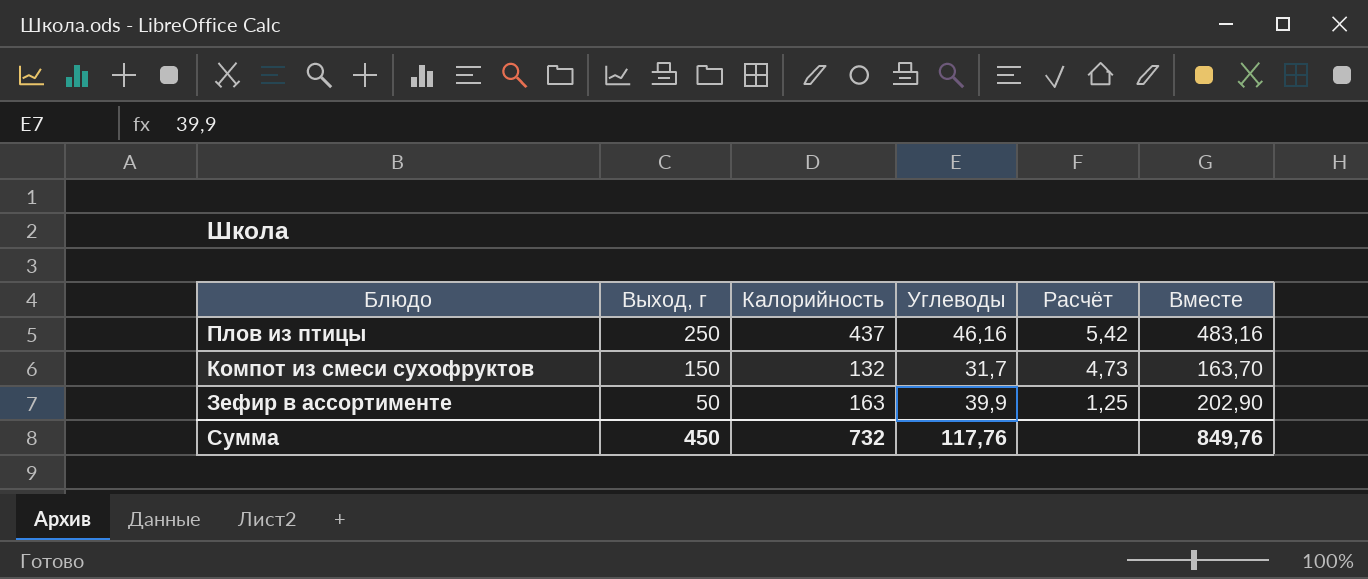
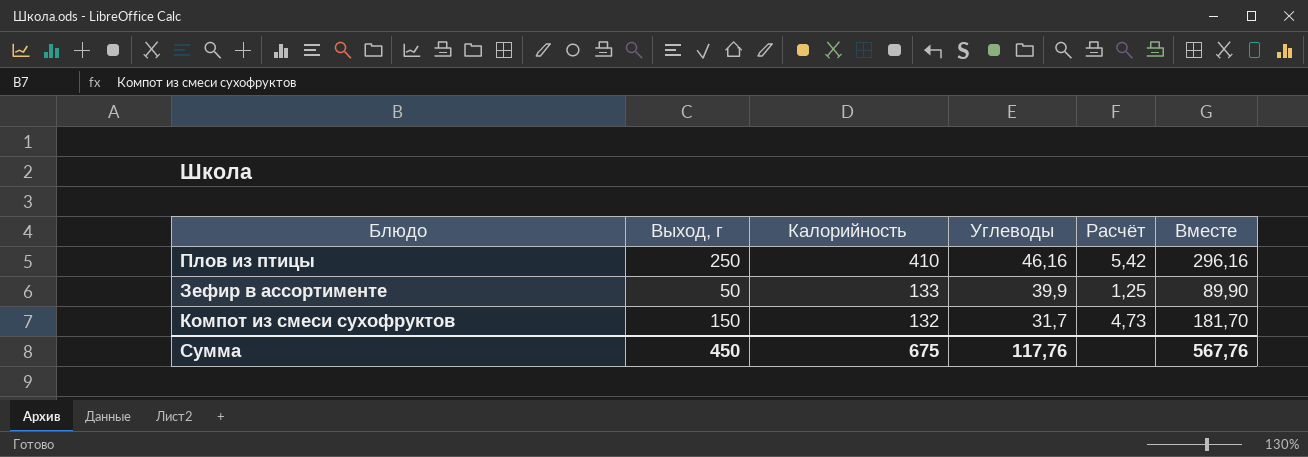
row order: Блюдо descending -> Калорийность descending
column Вместе | formula: [Калорийность] + [Углеводы] -> [Выход, г] + [Углеводы]
Плов из птицы | Калорийность: 437 -> 410
Зефир в ассортименте | Калорийность: 163 -> 133
Сумма | Калорийность: 732 -> 675
Сумма | Вместе: 849,76 -> 567,76

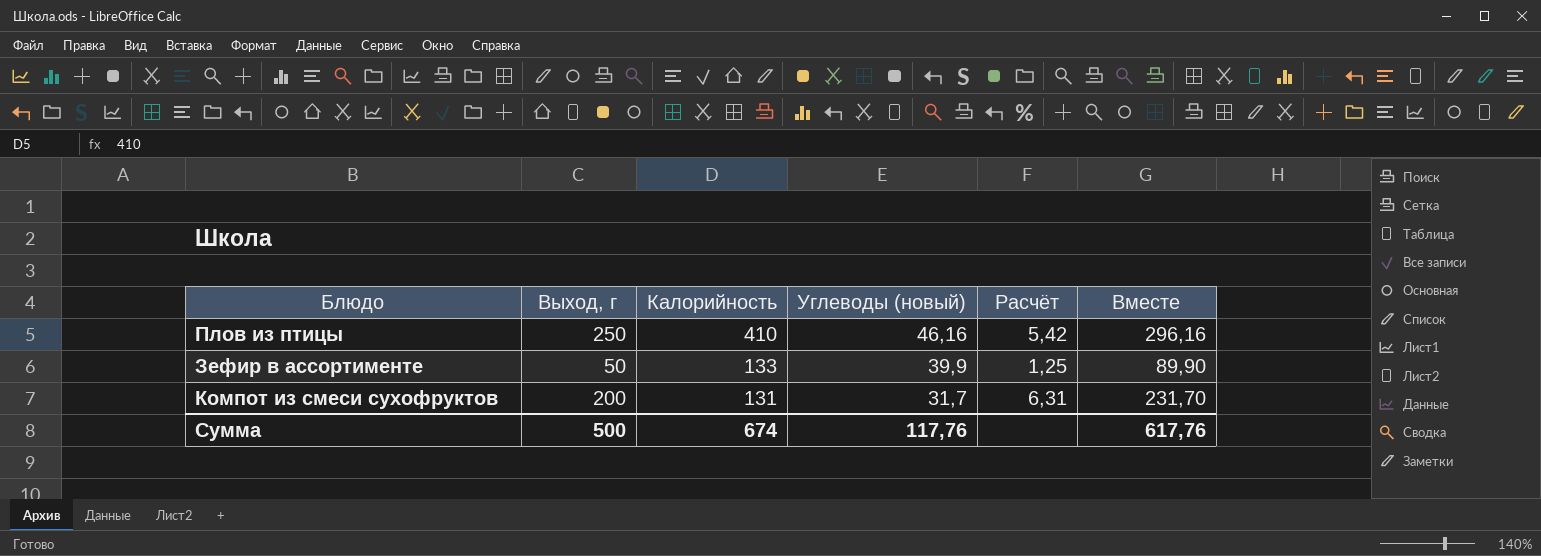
column name: Углеводы -> Углеводы (новый)
Компот из смеси сухофруктов | Выход, г: 150 -> 200
Компот из смеси сухофруктов | Калорийность: 132 -> 131
Компот из смеси сухофруктов | Расчёт: 4,73 -> 6,31
Компот из смеси сухофруктов | Вместе: 181,70 -> 231,70
Сумма | Выход, г: 450 -> 500
Сумма | Калорийность: 675 -> 674
Сумма | Вместе: 567,76 -> 617,76

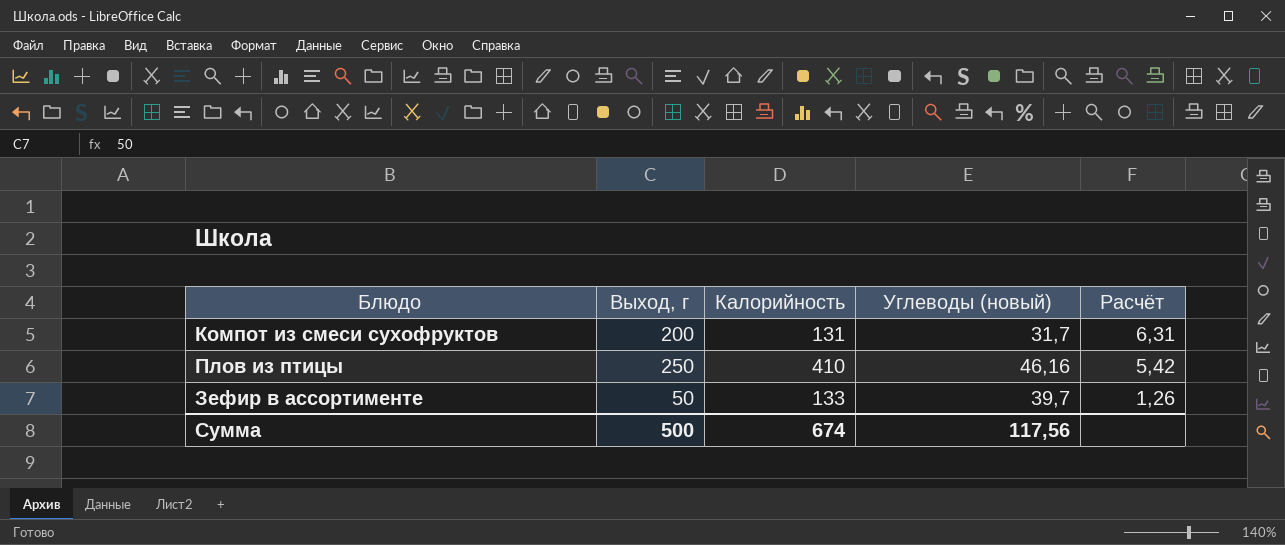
row order: Калорийность descending -> Расчёт descending
column Вместе | formula: [Выход, г] + [Углеводы (новый)] -> none
Зефир в ассортименте | Углеводы (новый): 39,9 -> 39,7
Зефир в ассортименте | Расчёт: 1,25 -> 1,26
Сумма | Углеводы (новый): 117,76 -> 117,56

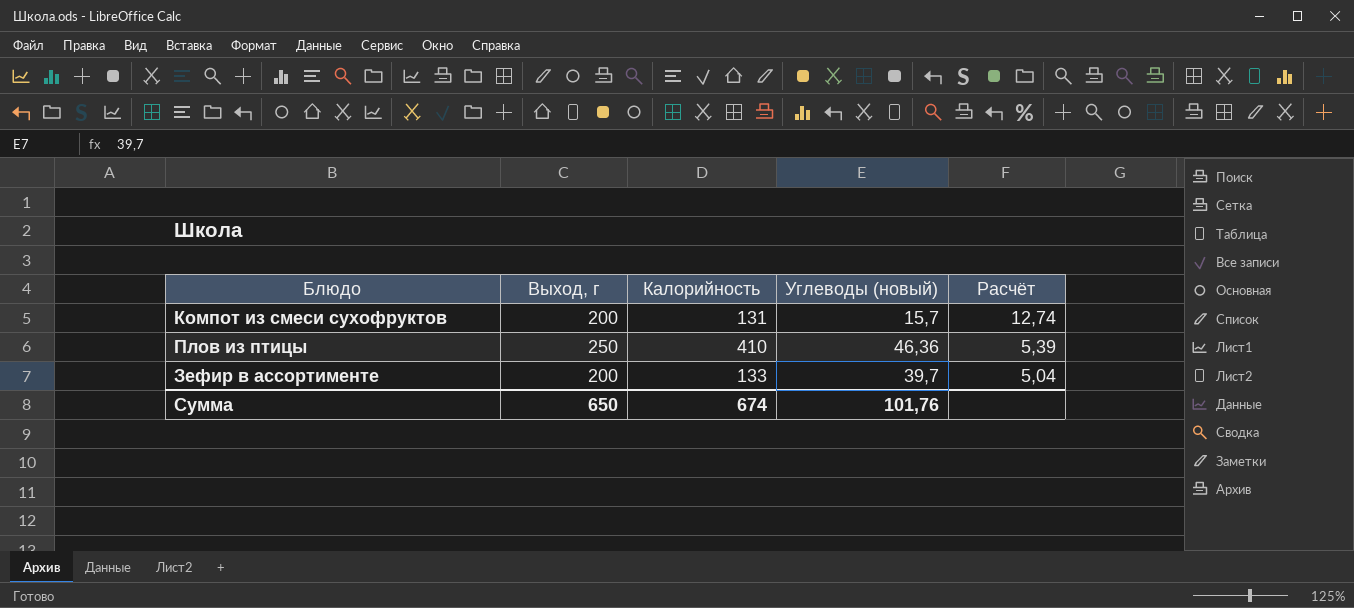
Компот из смеси сухофруктов | Углеводы (новый): 31,7 -> 15,7
Компот из смеси сухофруктов | Расчёт: 6,31 -> 12,74
Плов из птицы | Углеводы (новый): 46,16 -> 46,36
Плов из птицы | Расчёт: 5,42 -> 5,39
Зефир в ассортименте | Выход, г: 50 -> 200
Зефир в ассортименте | Расчёт: 1,26 -> 5,04
Сумма | Выход, г: 500 -> 650
Сумма | Углеводы (новый): 117,56 -> 101,76

